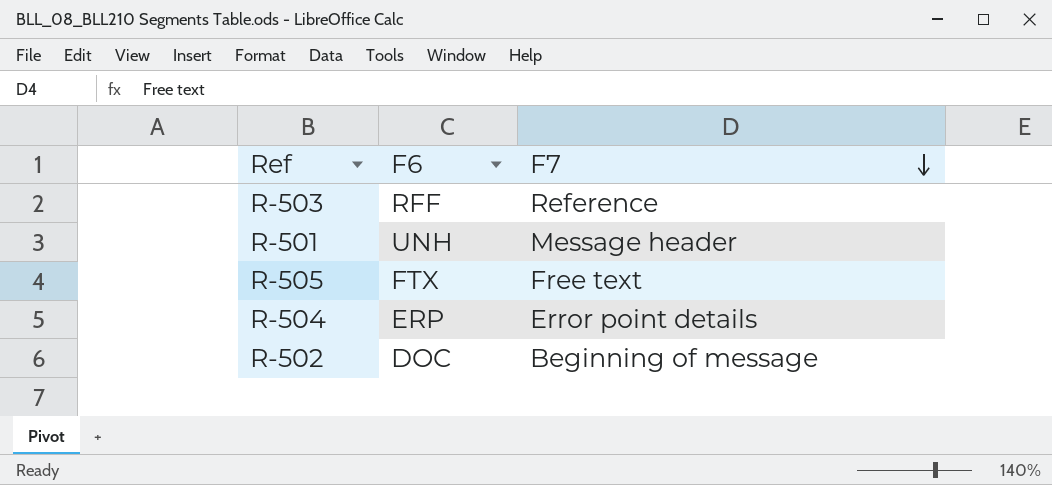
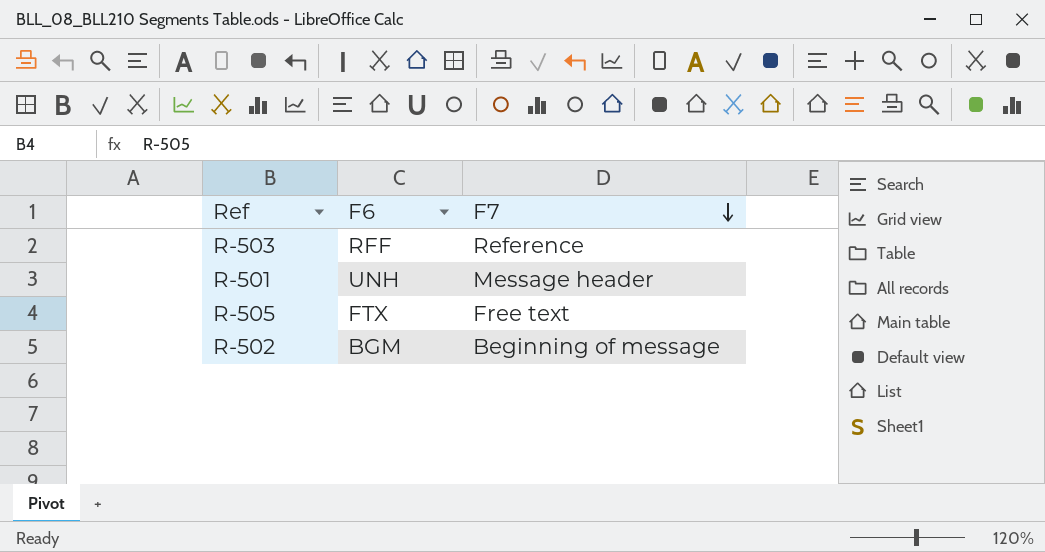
row R-504: ERP | Error point details -> none
R-502 | F6: DOC -> BGM

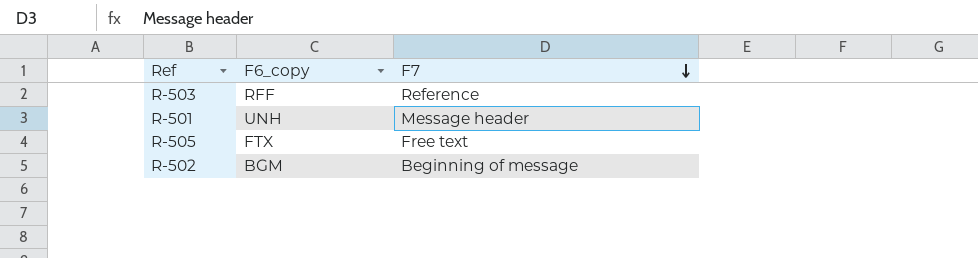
column name: F6 -> F6_copy

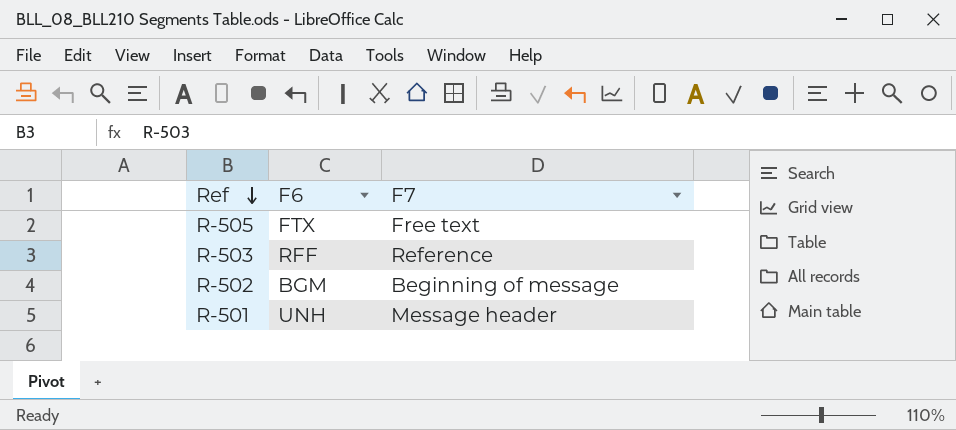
row order: F7 descending -> Ref descending
column name: F6_copy -> F6

